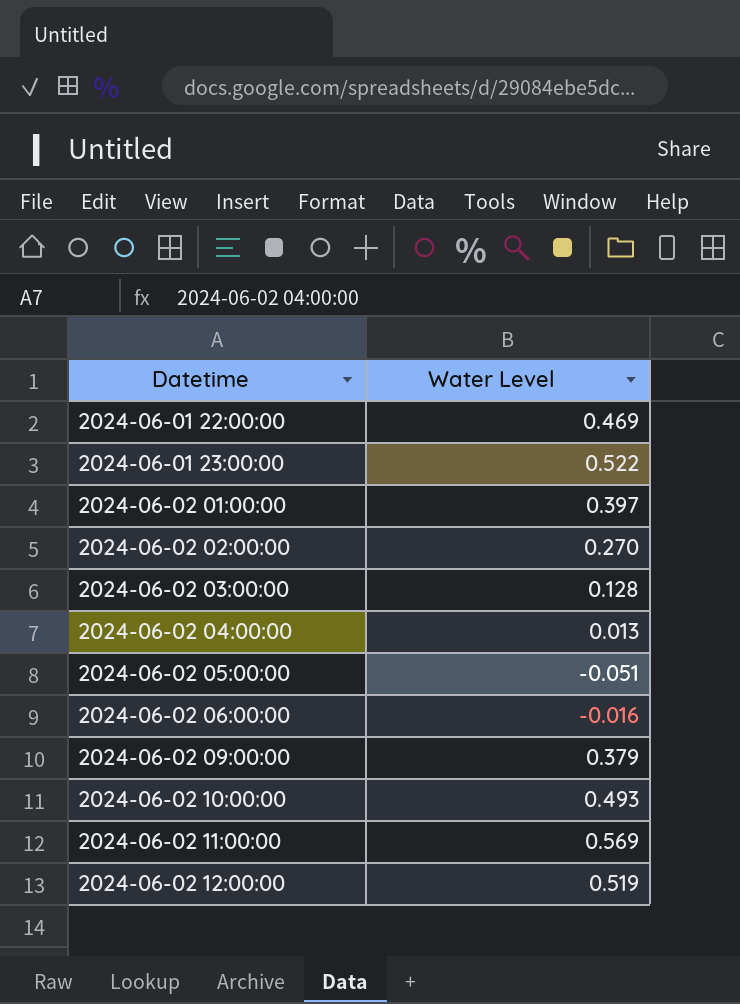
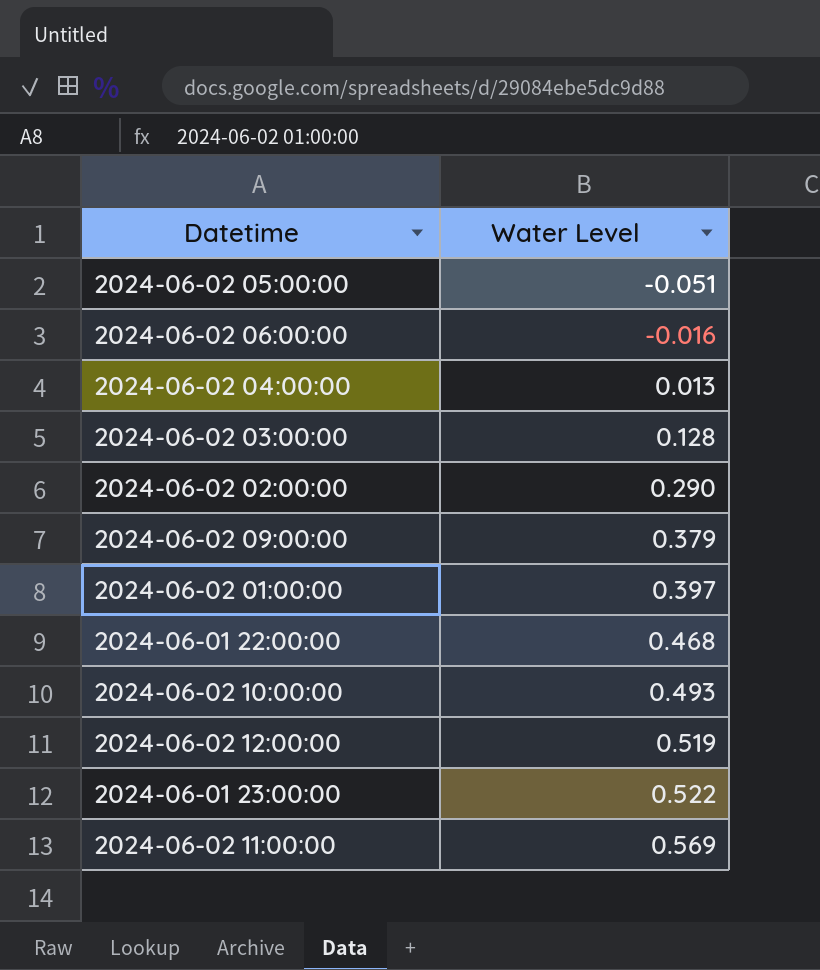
row order: Datetime ascending -> Water Level ascending
2024-06-02 02:00:00 | Water Level: 0.270 -> 0.290
2024-06-01 22:00:00 | Water Level: 0.469 -> 0.468

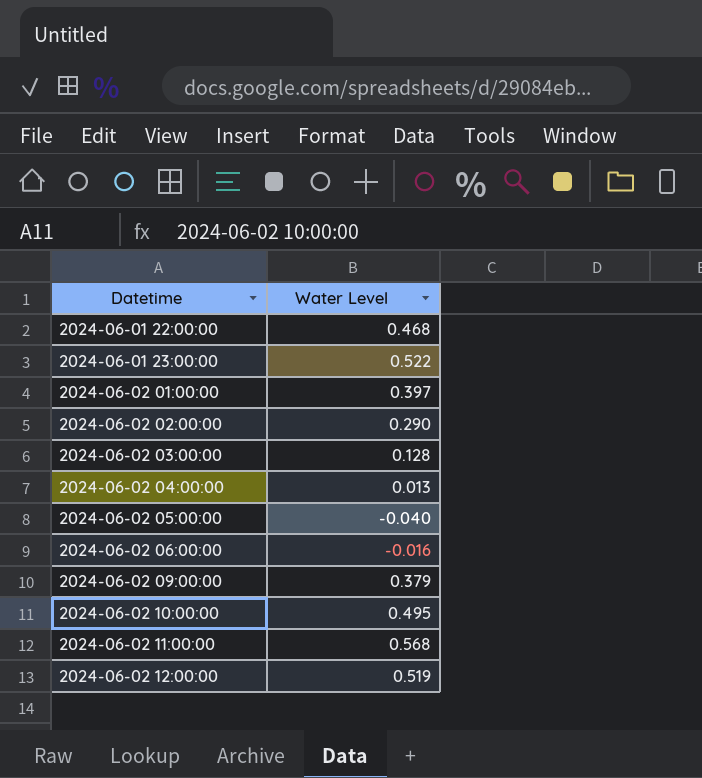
row order: Water Level ascending -> Datetime ascending
2024-06-02 05:00:00 | Water Level: -0.051 -> -0.040
2024-06-02 10:00:00 | Water Level: 0.493 -> 0.495
2024-06-02 11:00:00 | Water Level: 0.569 -> 0.568

